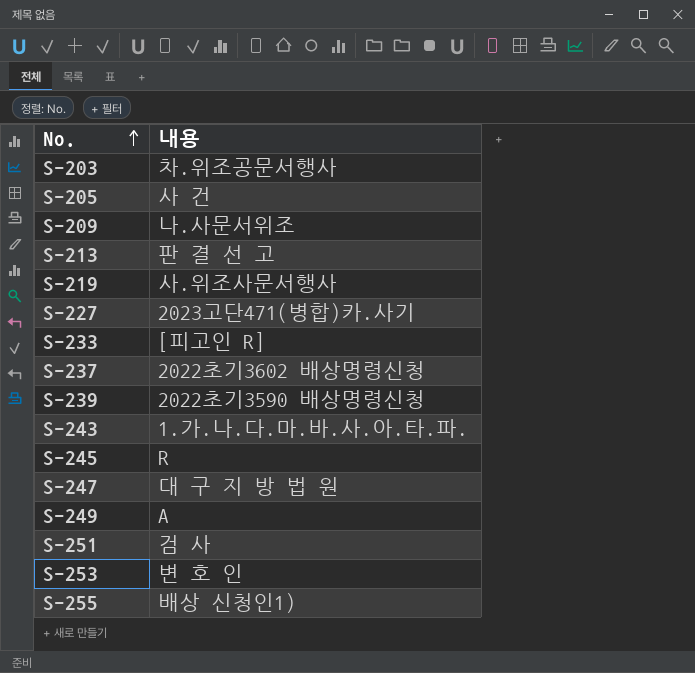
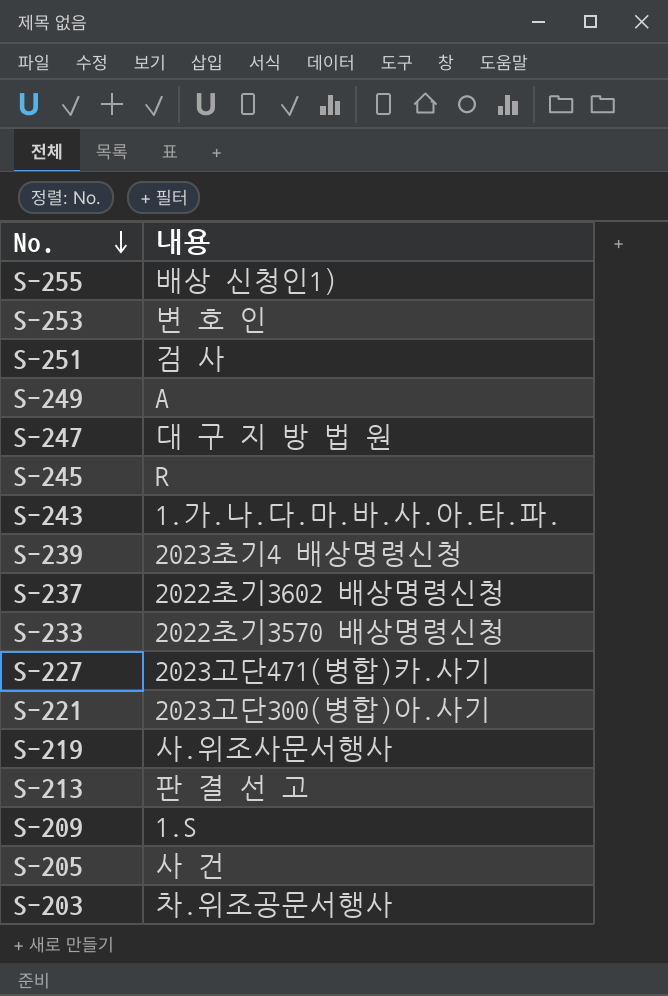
row order: No. ascending -> No. descending
S-239 | 내용: 2022초기3590 배상명령신청 -> 2023초기4 배상명령신청
S-233 | 내용: [피고인 R] -> 2022초기3570 배상명령신청
row S-221: none -> 2023고단300(병합)아.사기
S-209 | 내용: 나.사문서위조 -> 1.S

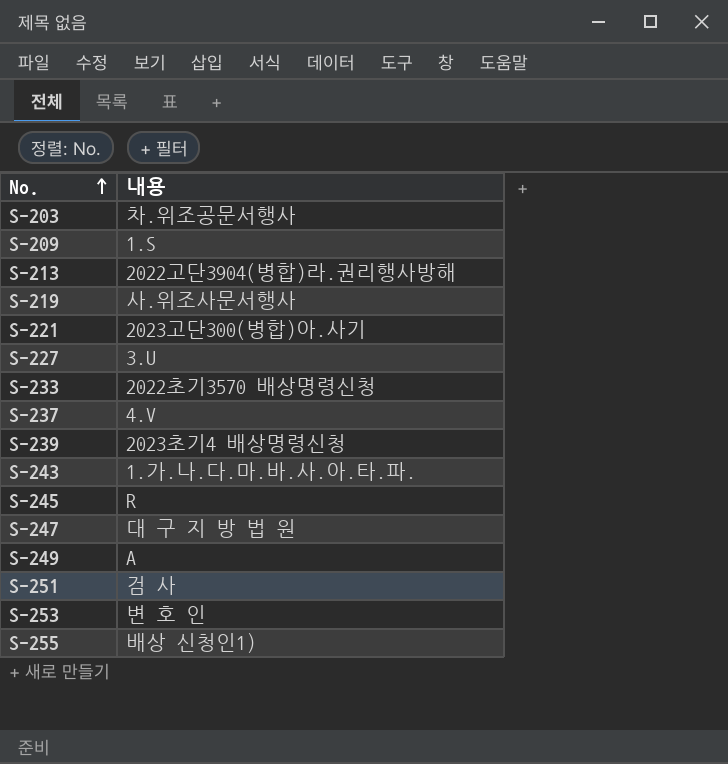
row order: No. descending -> No. ascending
row S-205: 사 건 -> none
S-213 | 내용: 판 결 선 고 -> 2022고단3904(병합)라.권리행사방해
S-227 | 내용: 2023고단471(병합)카.사기 -> 3.U
S-237 | 내용: 2022초기3602 배상명령신청 -> 4.V

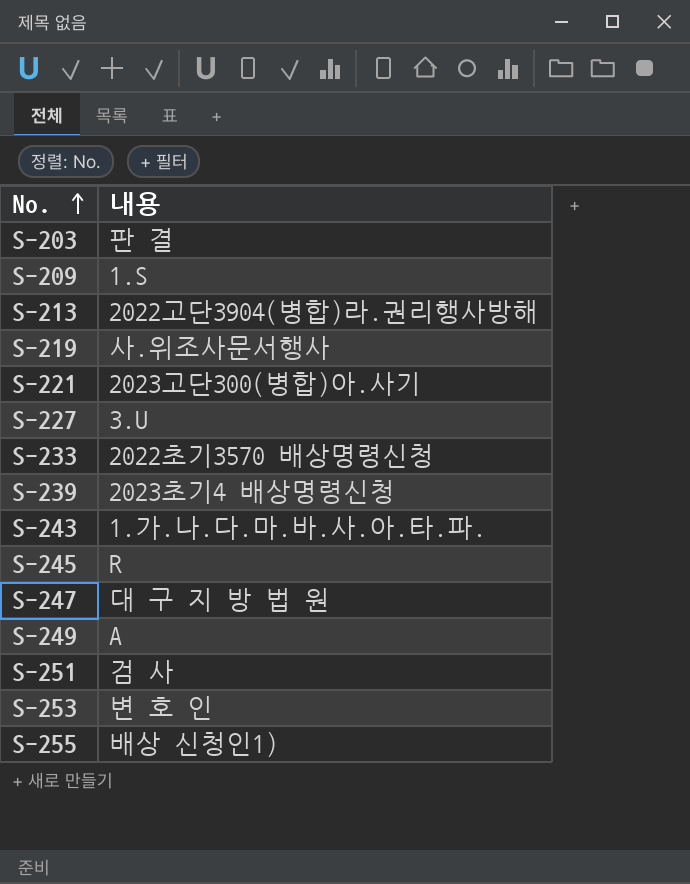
row S-237: 4.V -> none
S-203 | 내용: 차.위조공문서행사 -> 판 결

